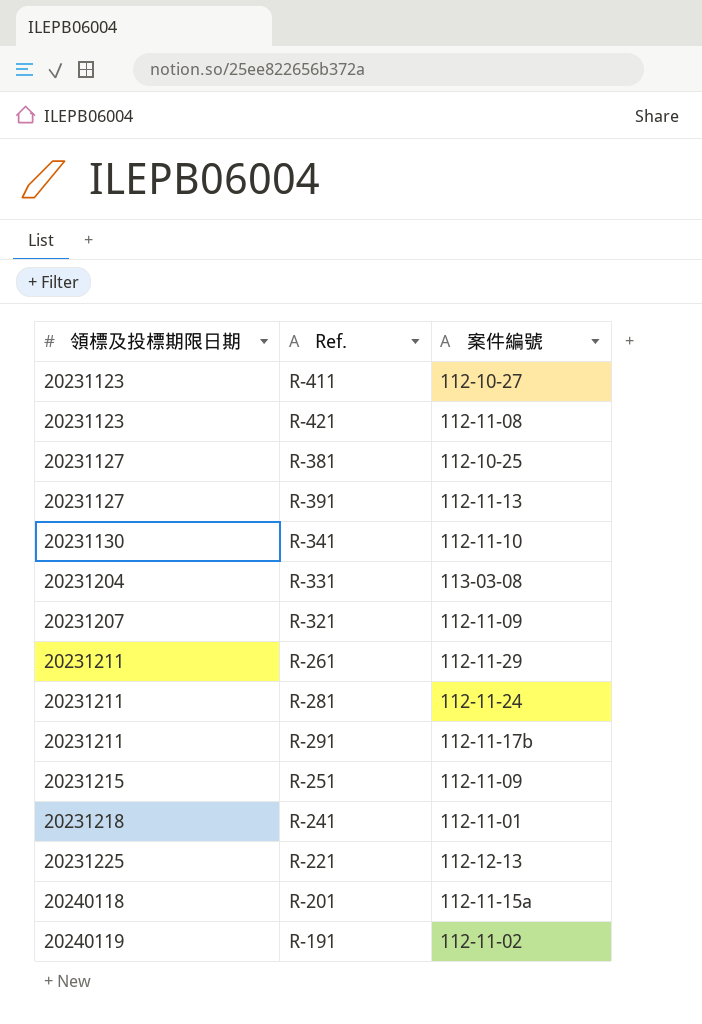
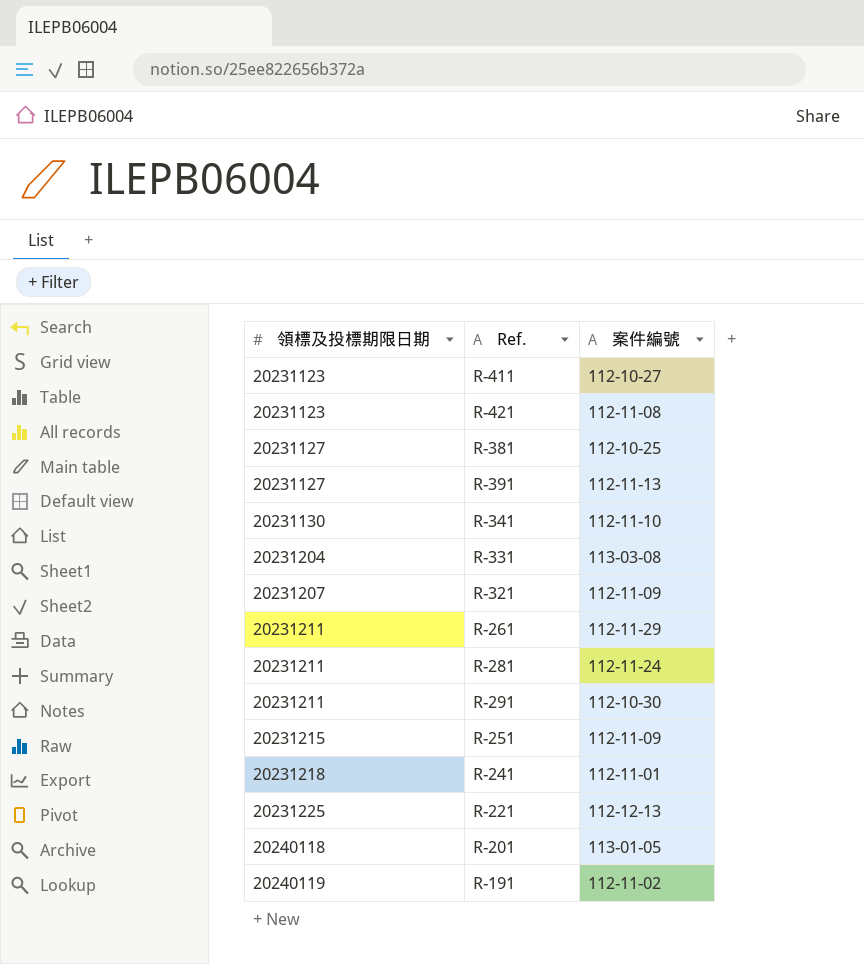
R-291 | 案件編號: 112-11-17b -> 112-10-30
R-201 | 案件編號: 112-11-15a -> 113-01-05

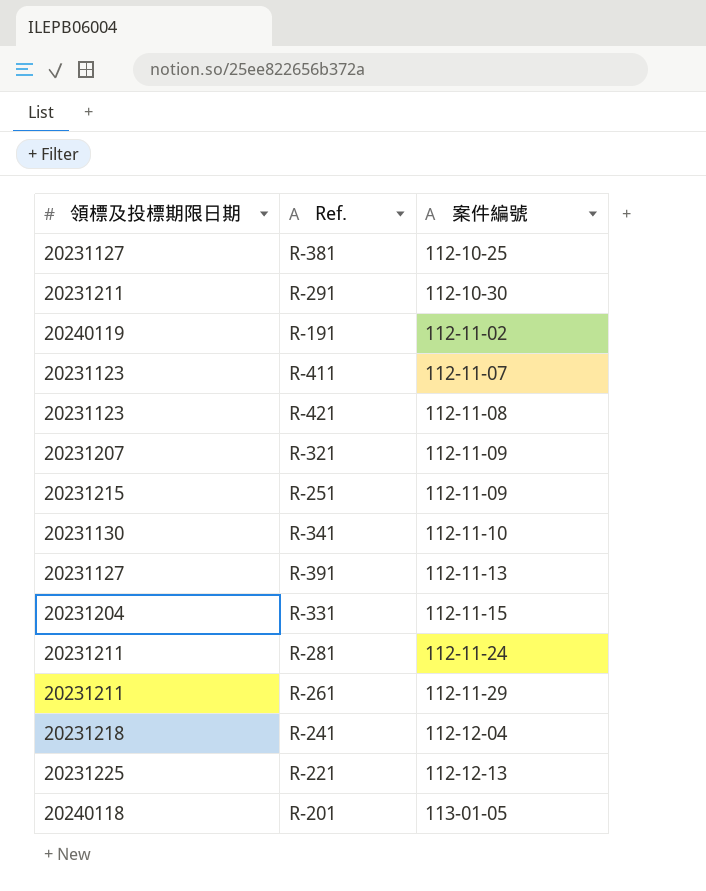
row order: 領標及投標期限日期 ascending -> 案件編號 ascending
R-411 | 案件編號: 112-10-27 -> 112-11-07
R-331 | 案件編號: 113-03-08 -> 112-11-15
R-241 | 案件編號: 112-11-01 -> 112-12-04

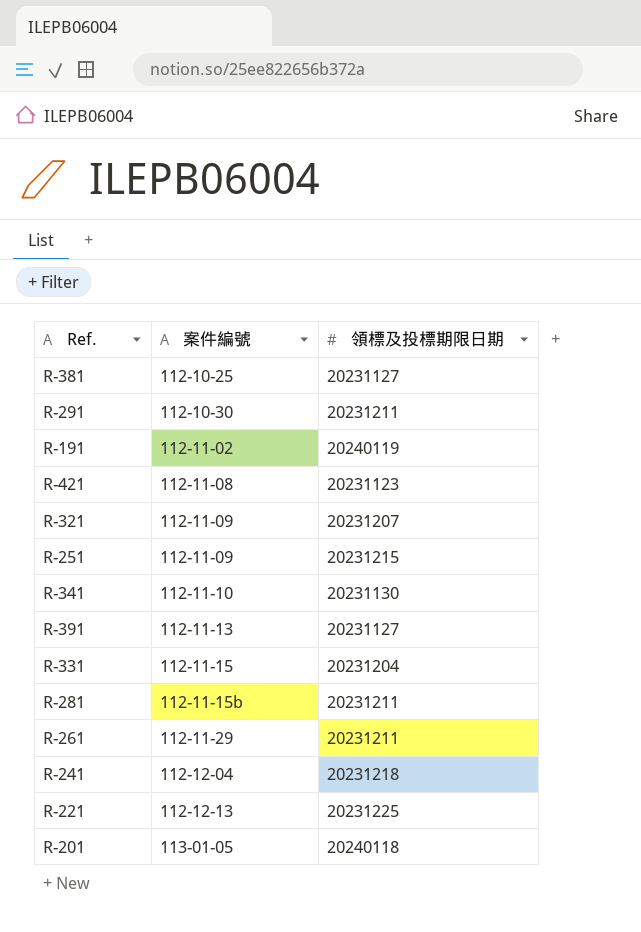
column 領標及投標期限日期 | position: 1 -> 3
row R-411: 20231123 | 112-11-07 -> none
R-281 | 案件編號: 112-11-24 -> 112-11-15b

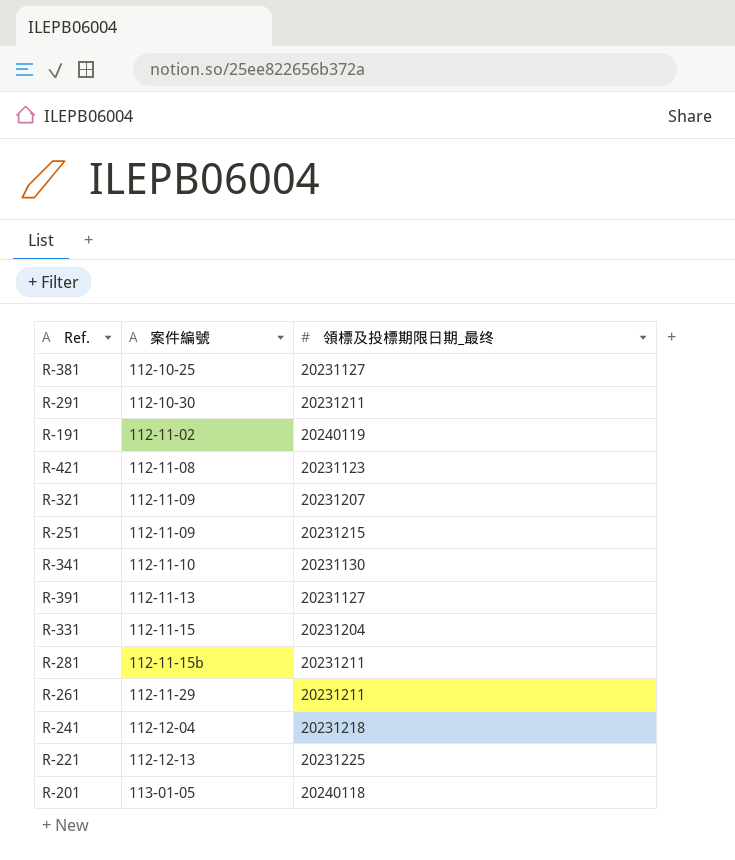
column name: 領標及投標期限日期 -> 領標及投標期限日期_最终

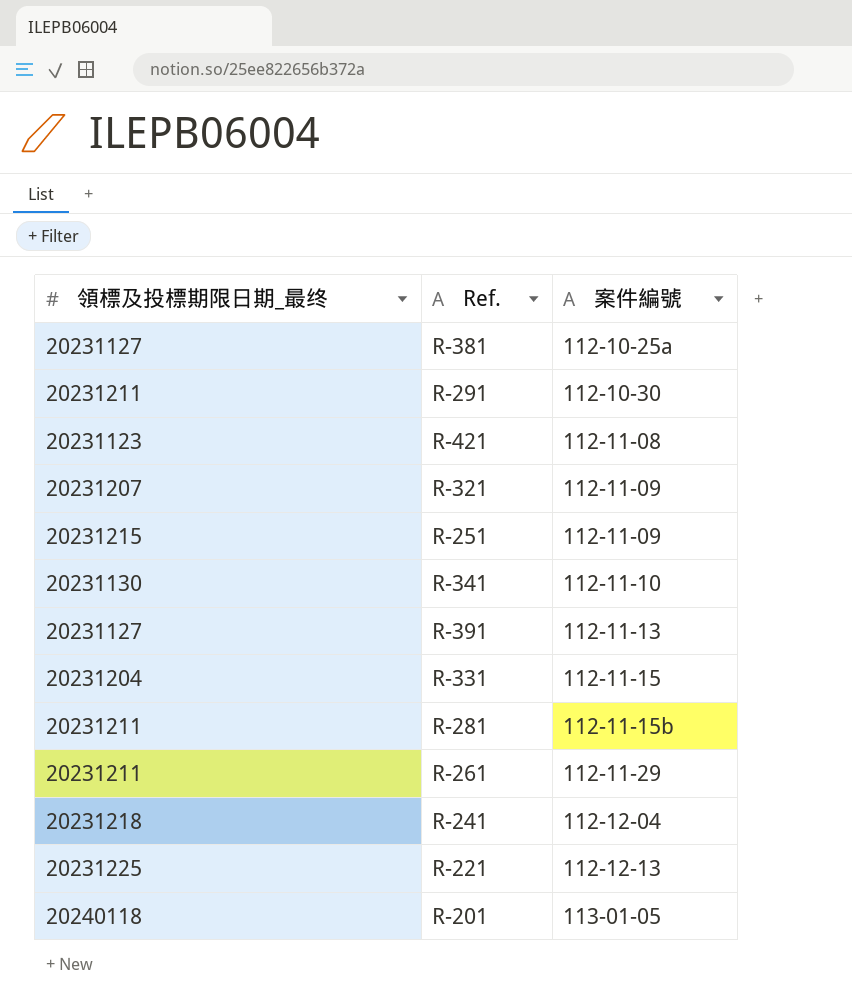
column 領標及投標期限日期_最终 | position: 3 -> 1
row R-191: 112-11-02 | 20240119 -> none
R-381 | 案件編號: 112-10-25 -> 112-10-25a

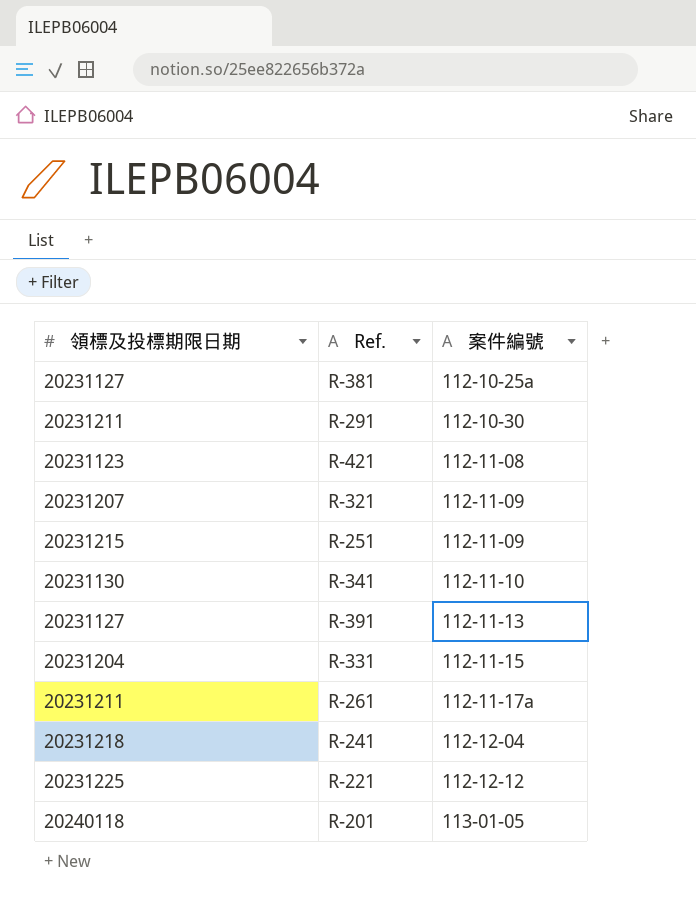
column name: 領標及投標期限日期_最终 -> 領標及投標期限日期
row R-281: 20231211 | 112-11-15b -> none
R-261 | 案件編號: 112-11-29 -> 112-11-17a
R-221 | 案件編號: 112-12-13 -> 112-12-12

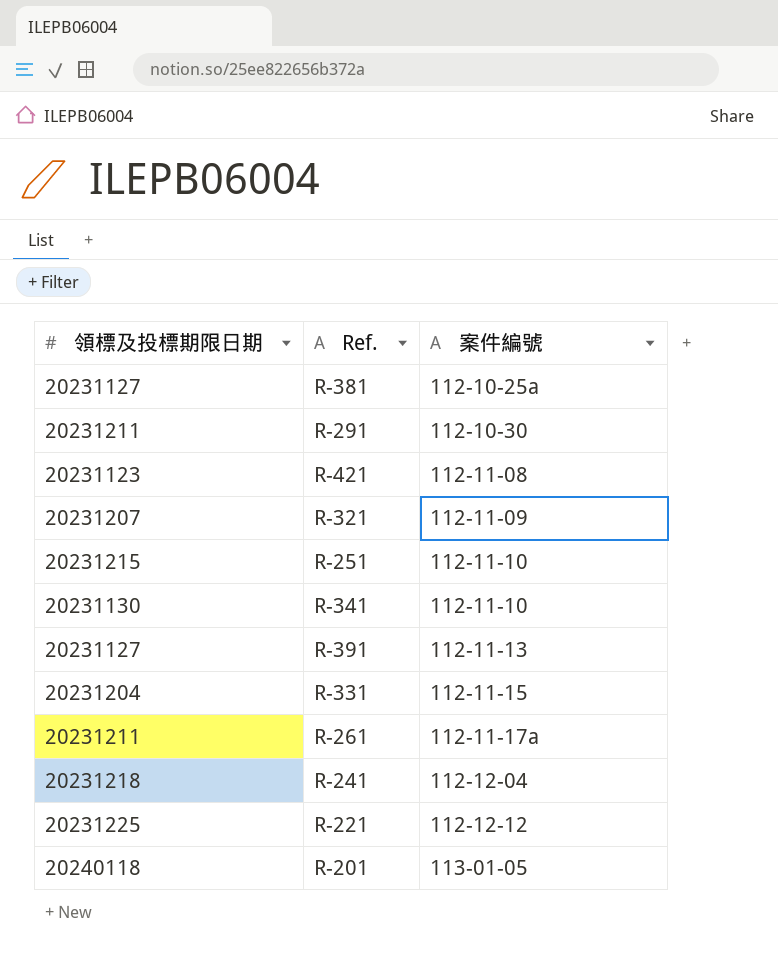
R-251 | 案件編號: 112-11-09 -> 112-11-10

